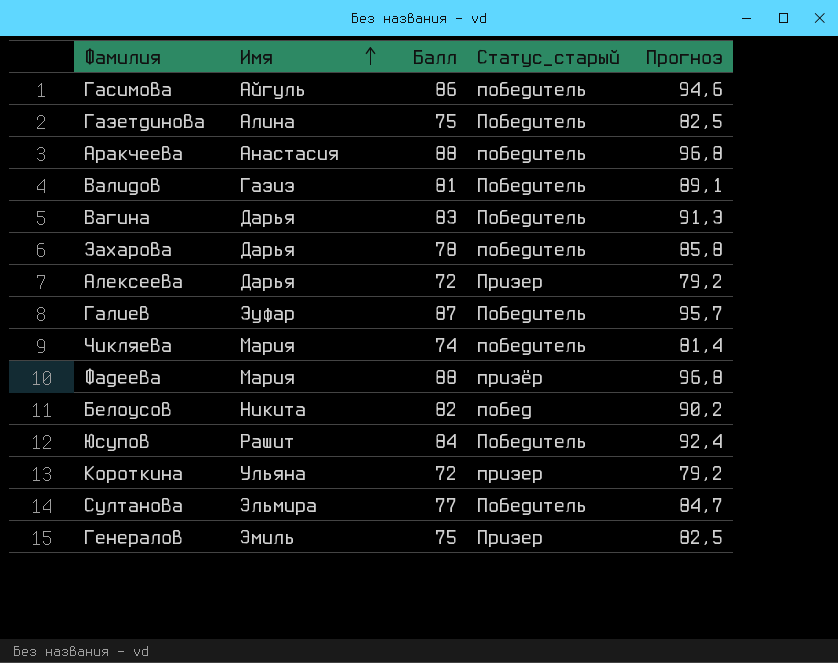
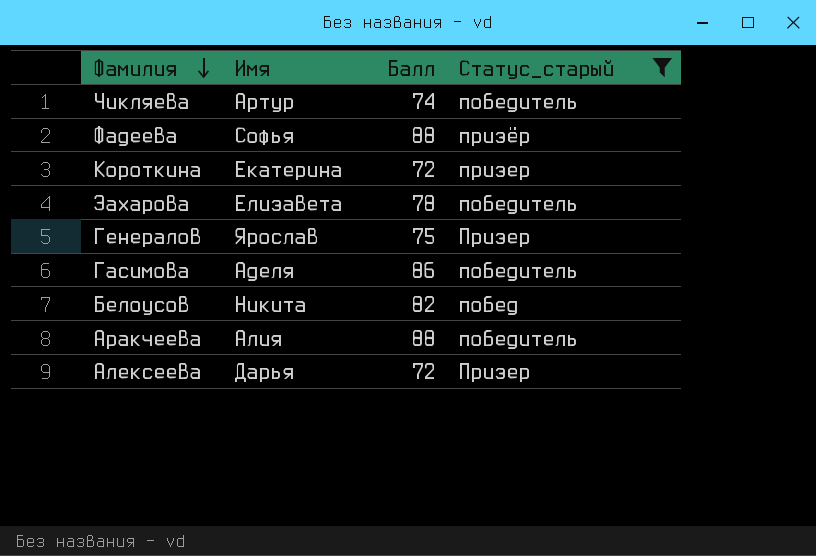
filter: none -> Статус_старый != Победитель
row order: Имя ascending -> Фамилия descending
column Прогноз | formula: [Балл] * 1,1 -> none
Чикляева | Имя: Мария -> Артур
Фадеева | Имя: Мария -> Софья
Короткина | Имя: Ульяна -> Екатерина
Захарова | Имя: Дарья -> Елизавета
Генералов | Имя: Эмиль -> Ярослав
Гасимова | Имя: Айгуль -> Аделя
Аракчеева | Имя: Анастасия -> Алия

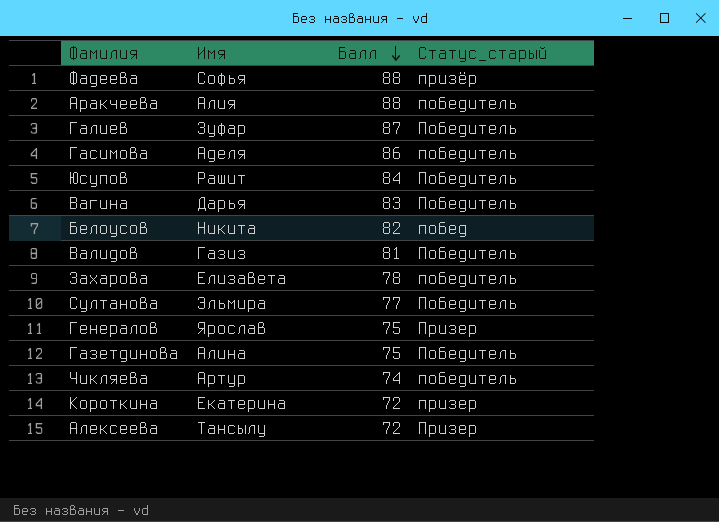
filter: Статус_старый != Победитель -> none
row order: Фамилия descending -> Балл descending
Алексеева | Имя: Дарья -> Тансылу

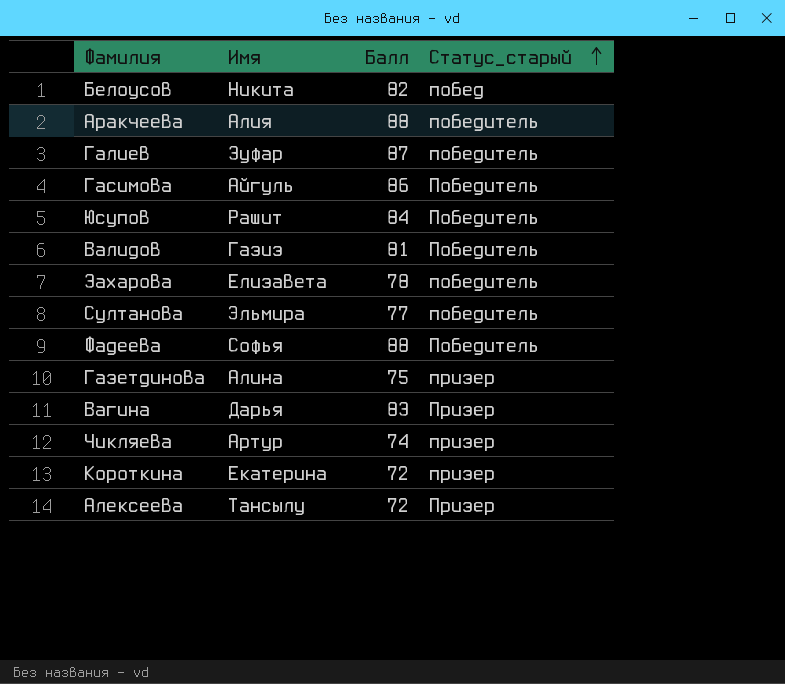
row order: Балл descending -> Статус_старый ascending
row Генералов: Ярослав | 75 | Призер -> none
Галиев | Статус_старый: Победитель -> победитель
Гасимова | Имя: Аделя -> Айгуль
Гасимова | Статус_старый: победитель -> Победитель
Султанова | Статус_старый: Победитель -> победитель
Фадеева | Статус_старый: призёр -> Победитель
Газетдинова | Статус_старый: Победитель -> призер
Вагина | Статус_старый: Победитель -> Призер
Чикляева | Статус_старый: победитель -> призер

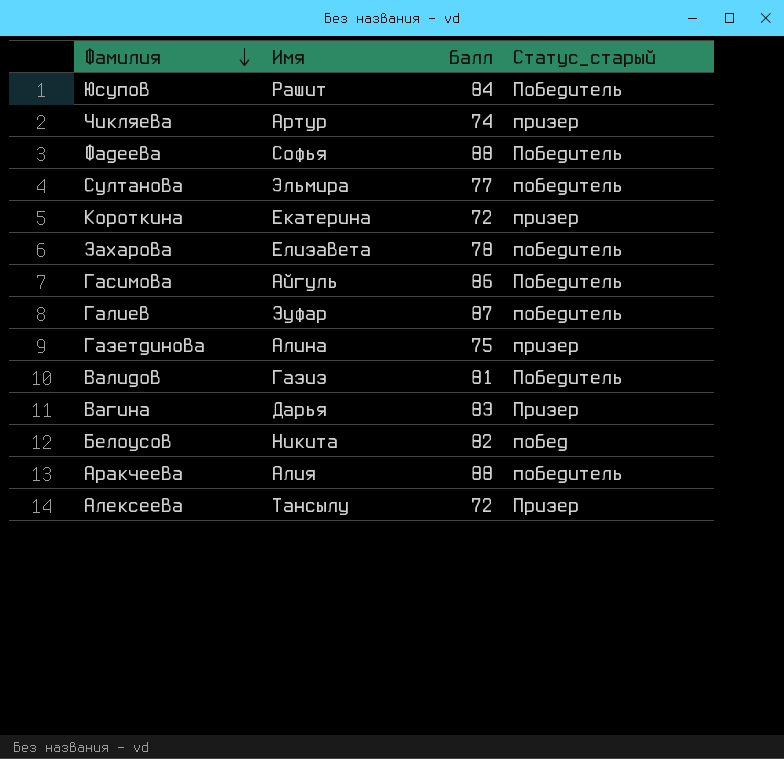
row order: Статус_старый ascending -> Фамилия descending
column name: Балл -> балл

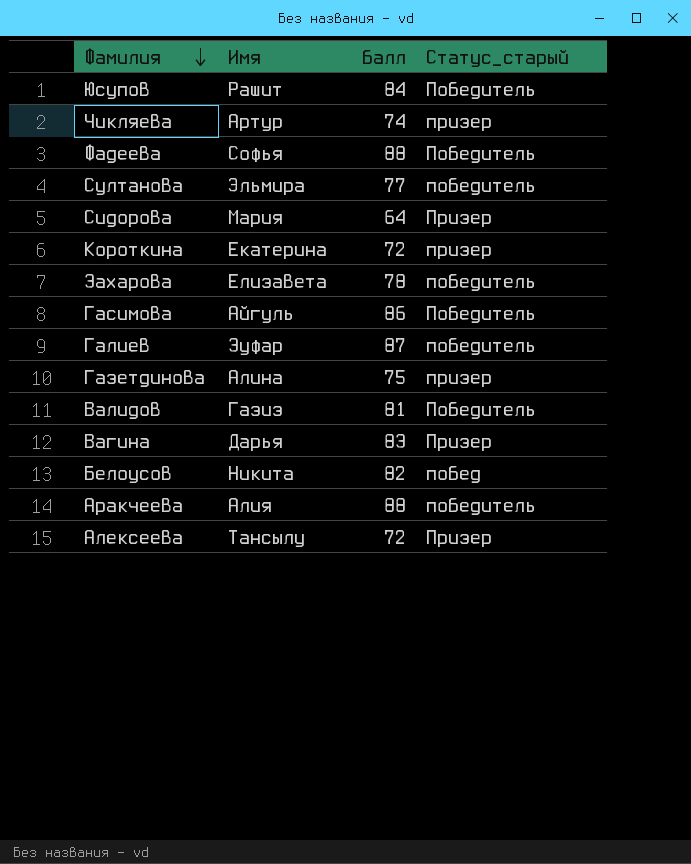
row Сидорова: none -> Мария | 64 | Призер

